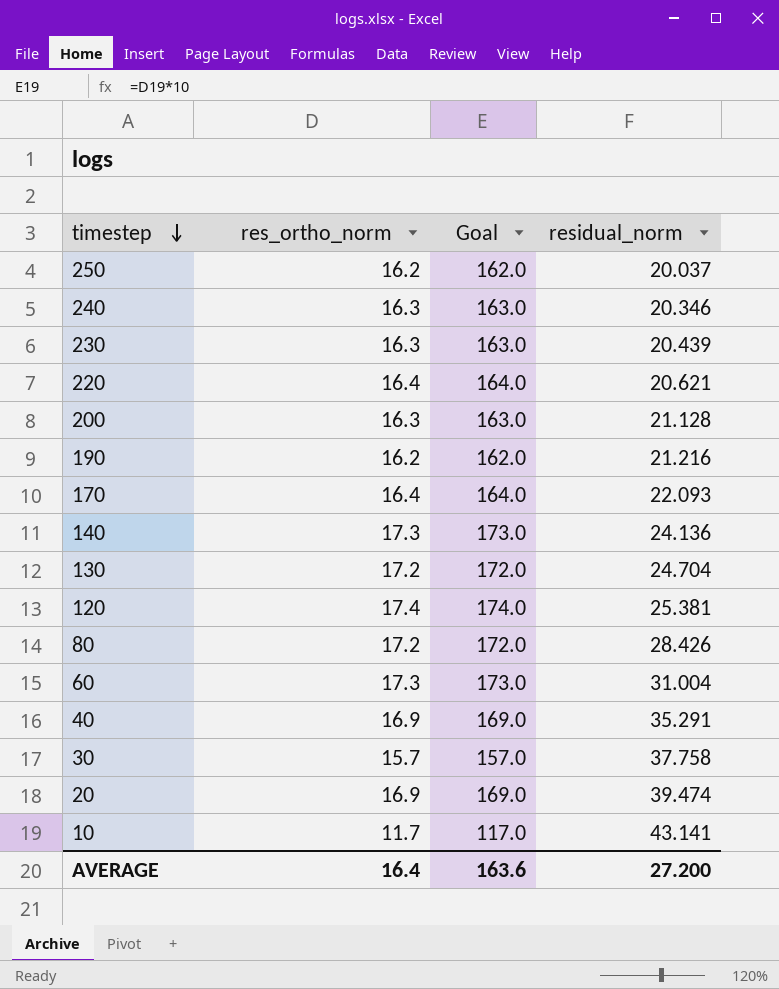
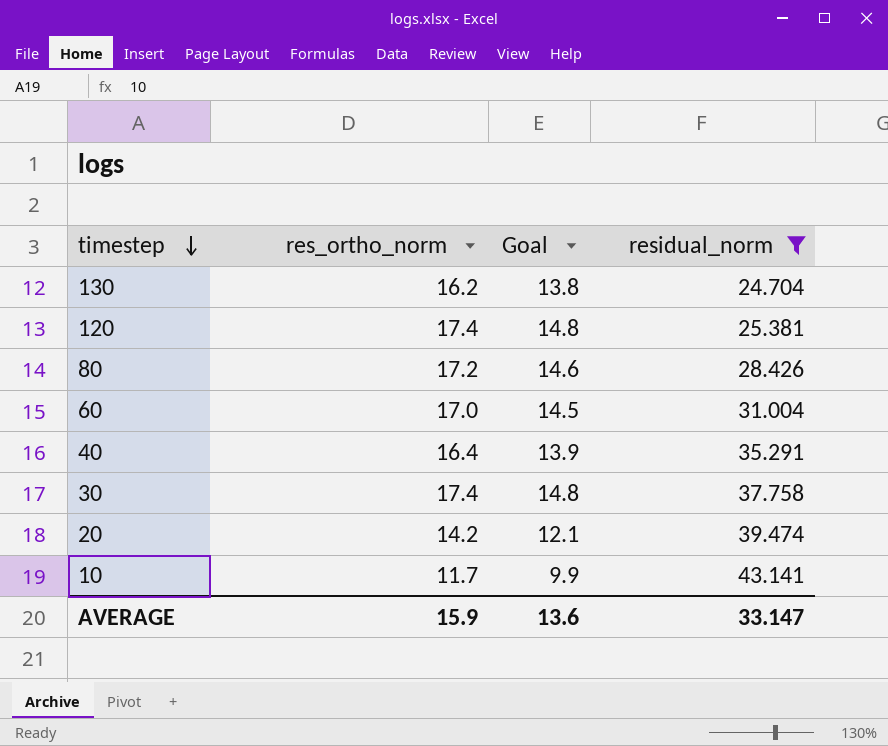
filter: none -> residual_norm >= 24.704
column Goal | formula: [res_ortho_norm] * 10 -> [res_ortho_norm] * 0.85
130 | res_ortho_norm: 17.2 -> 16.2
60 | res_ortho_norm: 17.3 -> 17.0
40 | res_ortho_norm: 16.9 -> 16.4
30 | res_ortho_norm: 15.7 -> 17.4
20 | res_ortho_norm: 16.9 -> 14.2
AVERAGE | res_ortho_norm: 16.4 -> 15.9
AVERAGE | Goal: 163.6 -> 13.6
AVERAGE | residual_norm: 27.200 -> 33.147

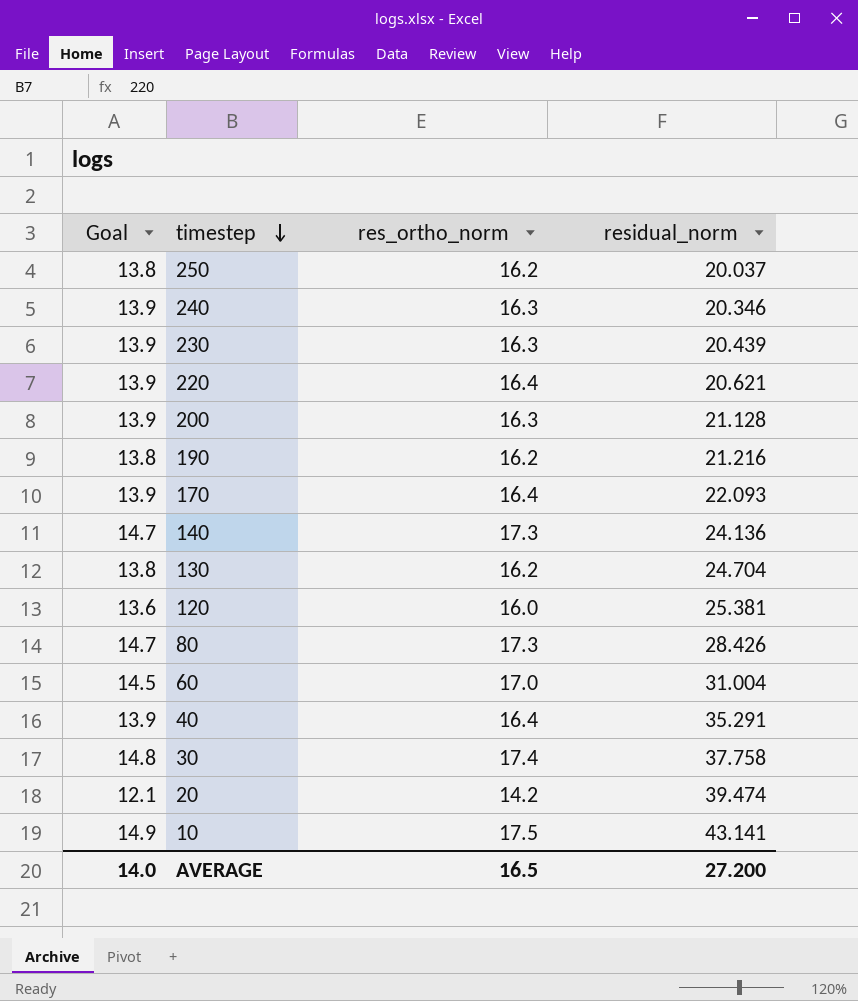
filter: residual_norm >= 24.704 -> none
column Goal | position: 3 -> 1
120 | Goal: 14.8 -> 13.6
120 | res_ortho_norm: 17.4 -> 16.0
80 | Goal: 14.6 -> 14.7
80 | res_ortho_norm: 17.2 -> 17.3
10 | Goal: 9.9 -> 14.9
10 | res_ortho_norm: 11.7 -> 17.5
AVERAGE | Goal: 13.6 -> 14.0
AVERAGE | res_ortho_norm: 15.9 -> 16.5
AVERAGE | residual_norm: 33.147 -> 27.200

